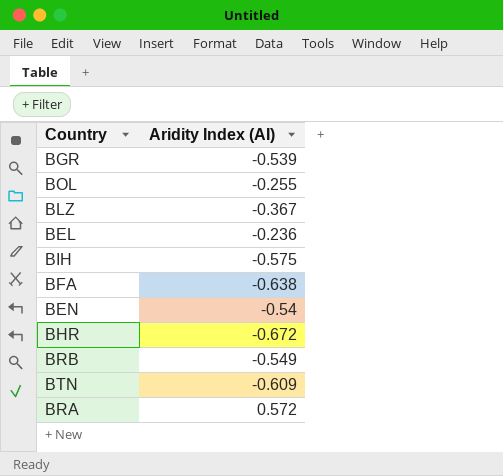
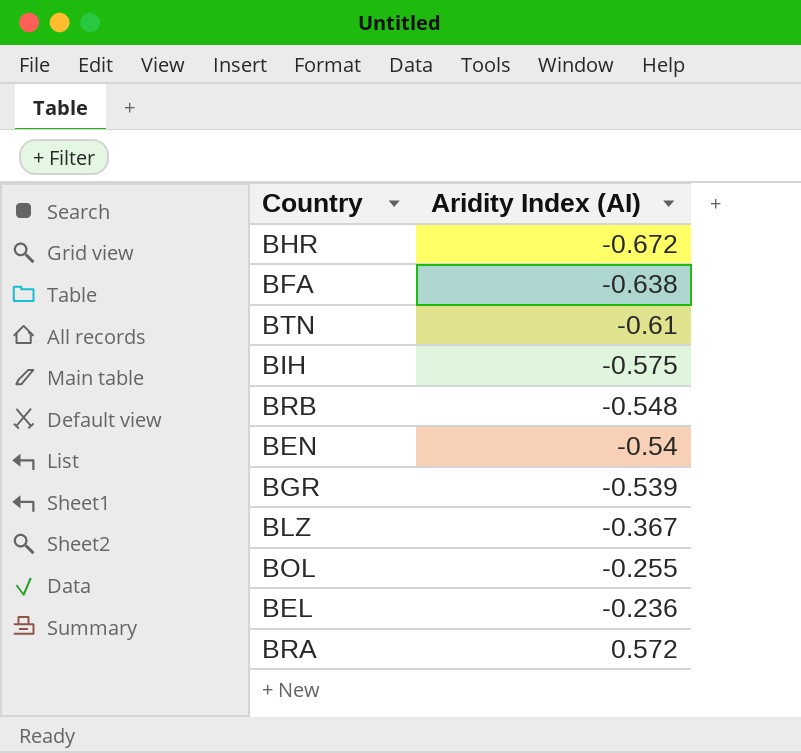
row order: none -> Aridity Index (AI) ascending
BTN | Aridity Index (AI): -0.609 -> -0.61
BRB | Aridity Index (AI): -0.549 -> -0.548

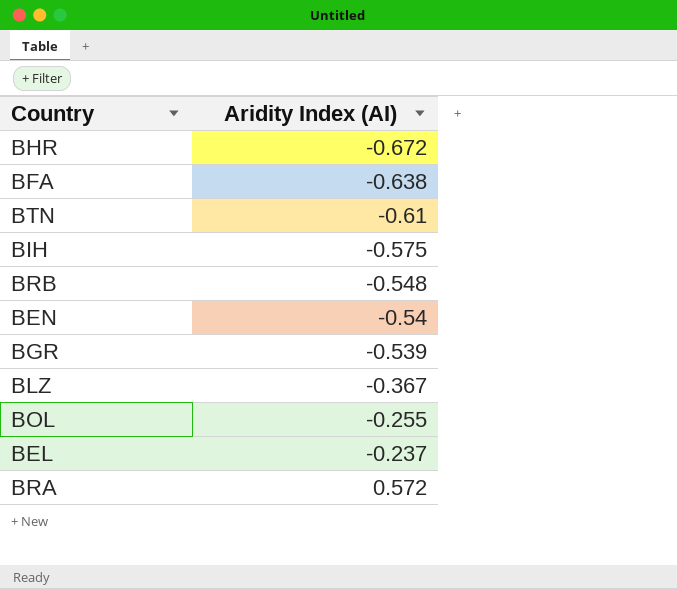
BEL | Aridity Index (AI): -0.236 -> -0.237

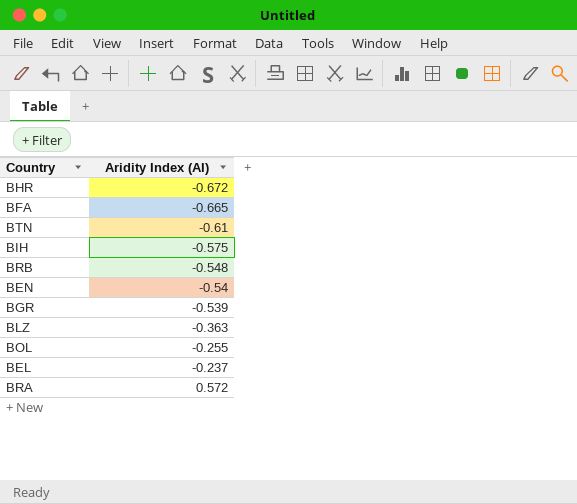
BFA | Aridity Index (AI): -0.638 -> -0.665
BLZ | Aridity Index (AI): -0.367 -> -0.363

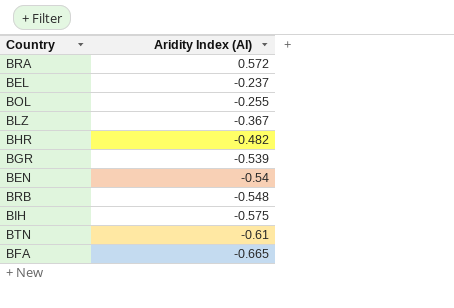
row order: Aridity Index (AI) ascending -> Aridity Index (AI) descending
BLZ | Aridity Index (AI): -0.363 -> -0.367
BHR | Aridity Index (AI): -0.672 -> -0.482

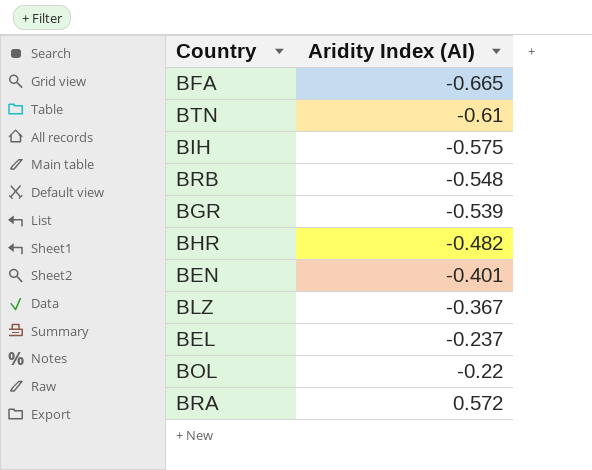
row order: Aridity Index (AI) descending -> Aridity Index (AI) ascending
BEN | Aridity Index (AI): -0.54 -> -0.401
BOL | Aridity Index (AI): -0.255 -> -0.22

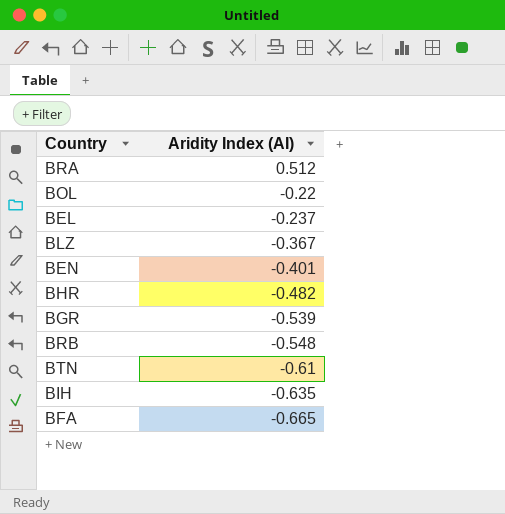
row order: Aridity Index (AI) ascending -> Aridity Index (AI) descending
BRA | Aridity Index (AI): 0.572 -> 0.512
BIH | Aridity Index (AI): -0.575 -> -0.635

